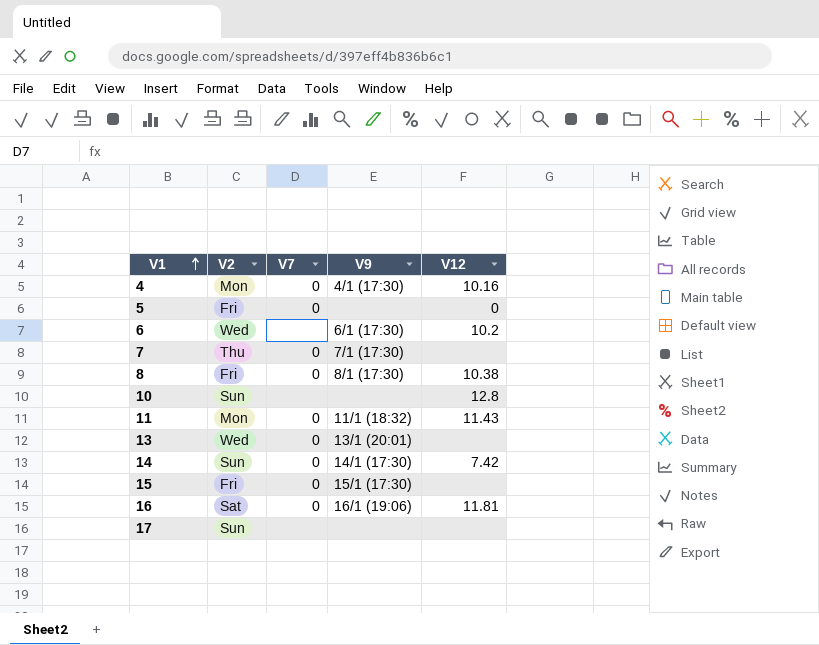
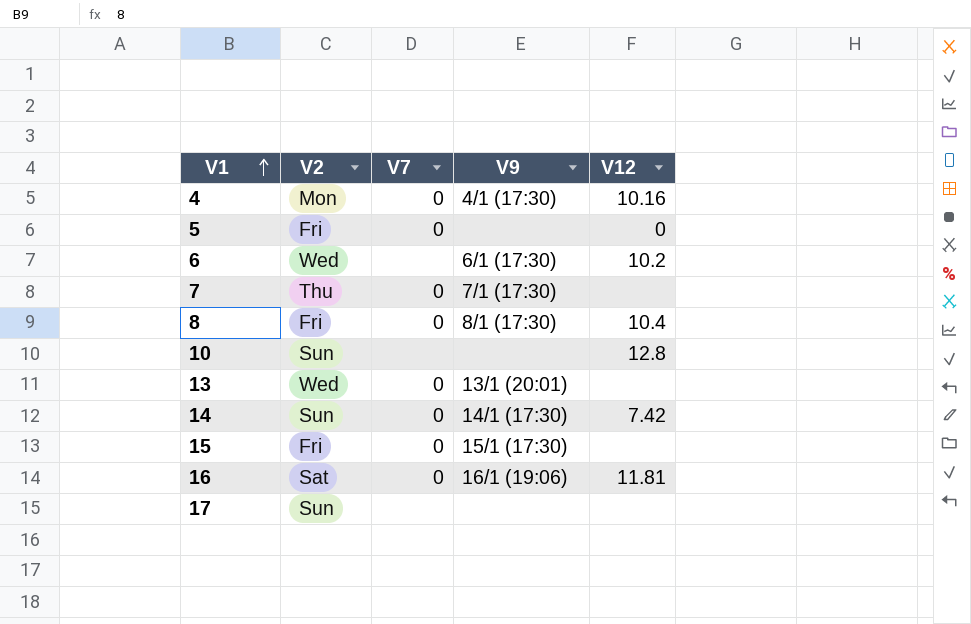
row 11: Mon | 0 | 11/1 (18:32) | 11.43 -> none
8 | V12: 10.38 -> 10.4

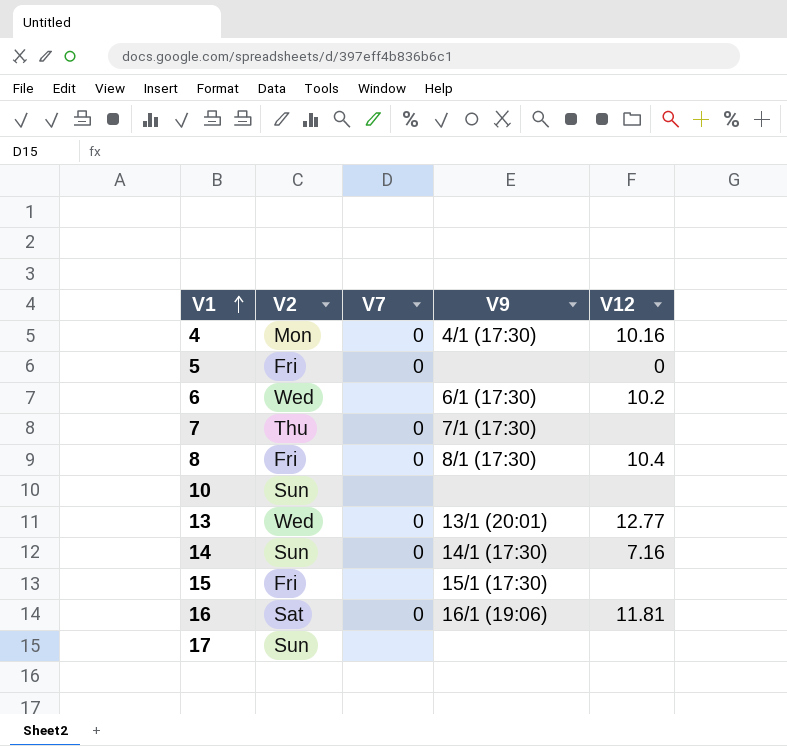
10 | V12: 12.8 -> none
13 | V12: none -> 12.77
14 | V12: 7.42 -> 7.16
15 | V7: 0 -> none

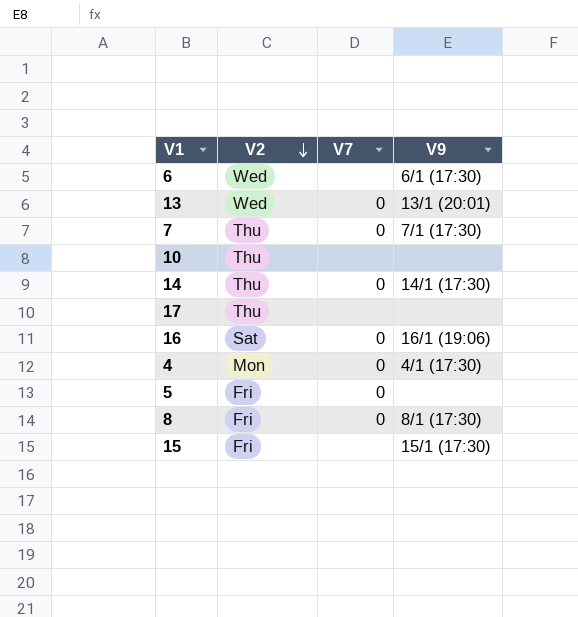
row order: V1 ascending -> V2 descending
column V12 | position: 5 -> none
10 | V2: Sun -> Thu
14 | V2: Sun -> Thu
17 | V2: Sun -> Thu

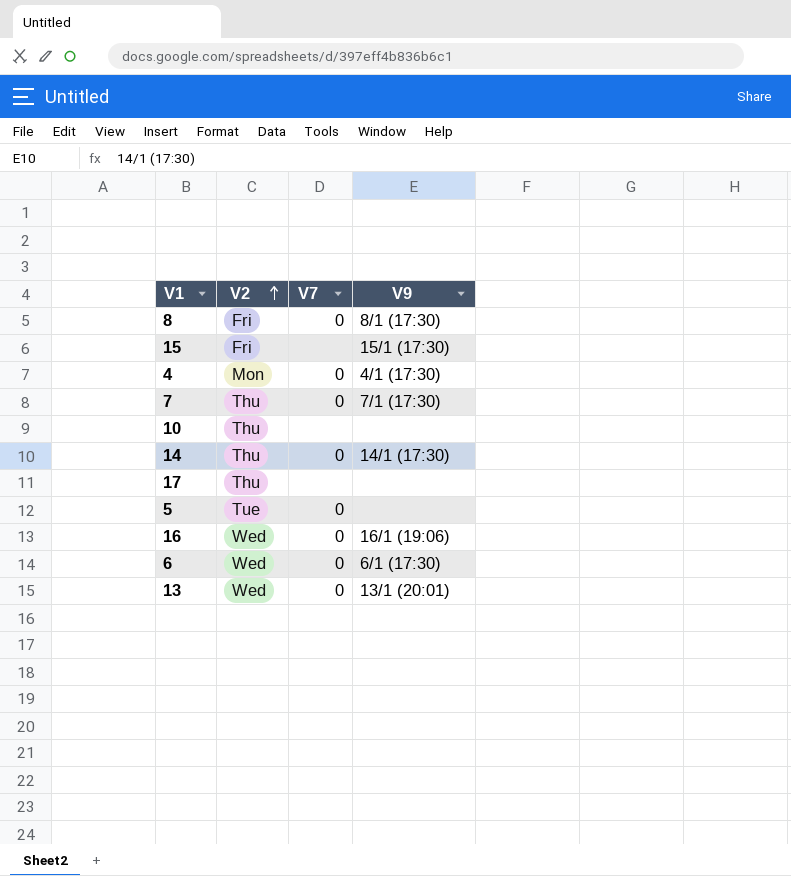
row order: V2 descending -> V2 ascending
5 | V2: Fri -> Tue
16 | V2: Sat -> Wed
6 | V7: none -> 0

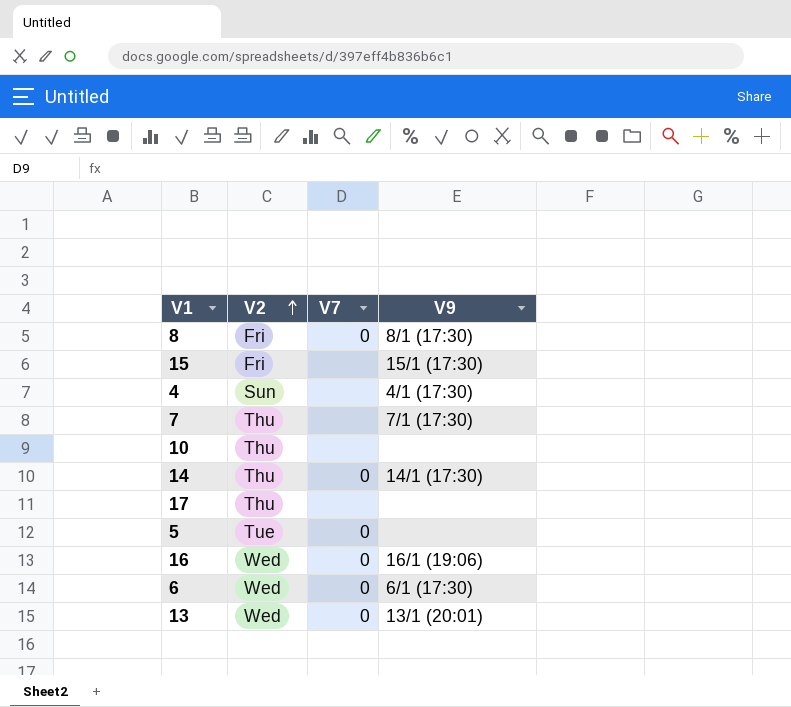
4 | V2: Mon -> Sun
4 | V7: 0 -> none
7 | V7: 0 -> none

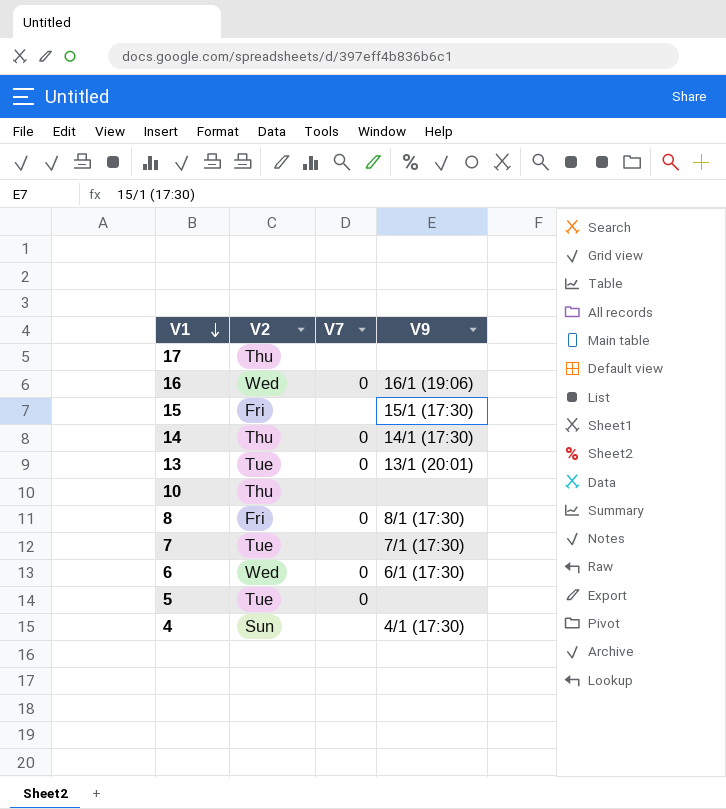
row order: V2 ascending -> V1 descending
13 | V2: Wed -> Tue
7 | V2: Thu -> Tue

